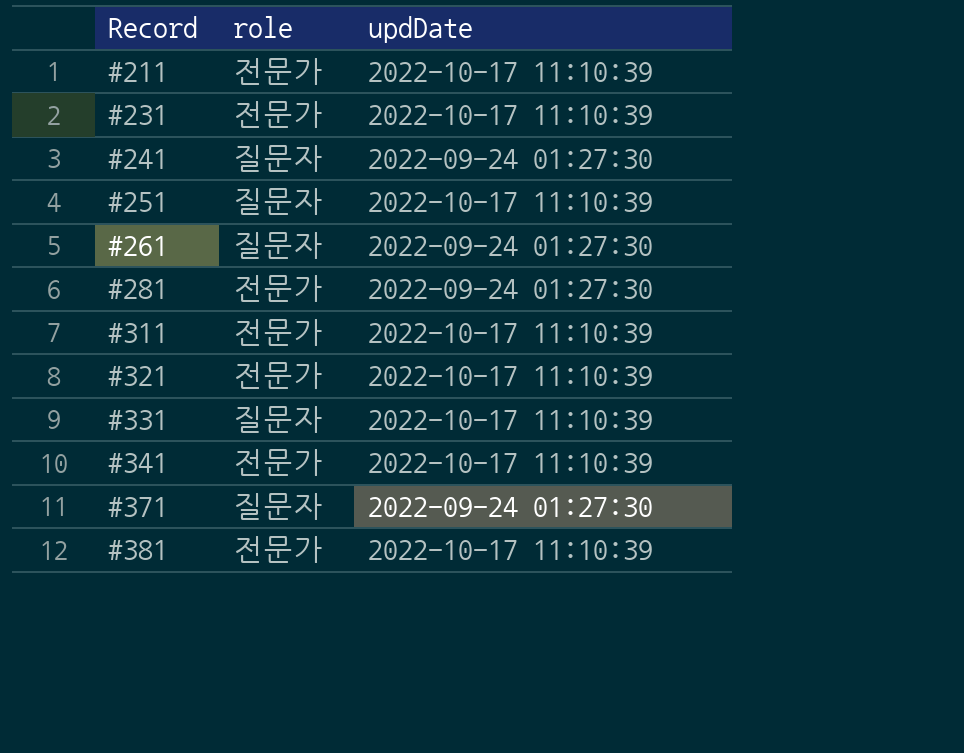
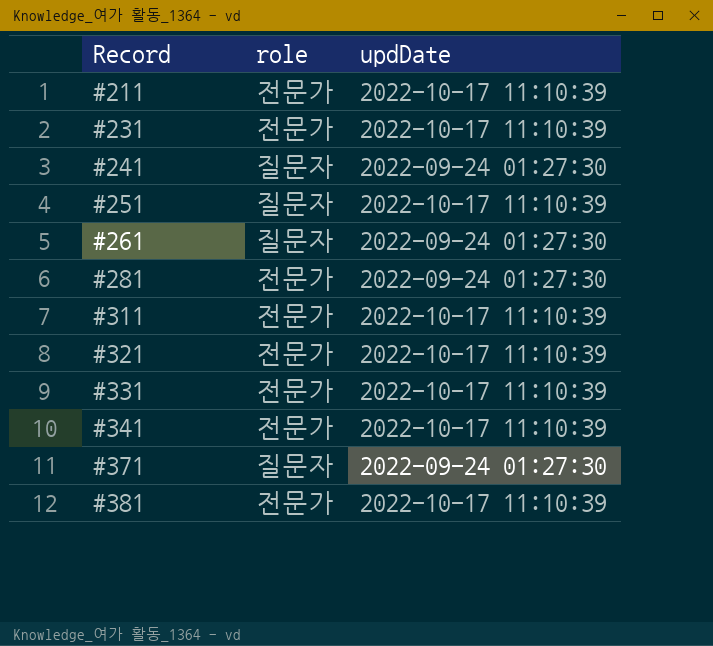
#331 | role: 질문자 -> 전문가

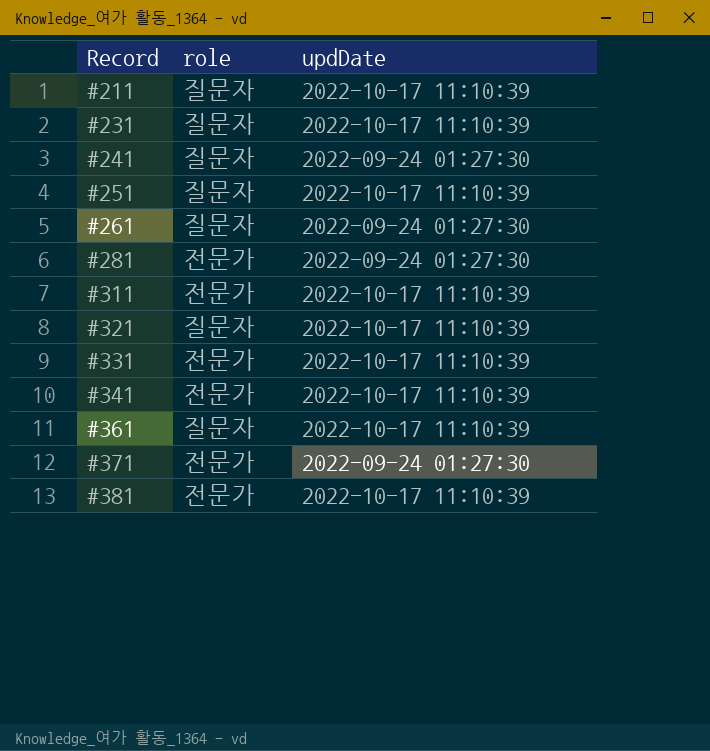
#211 | role: 전문가 -> 질문자
#231 | role: 전문가 -> 질문자
#321 | role: 전문가 -> 질문자
row #361: none -> 질문자 | 2022-10-17 11:10:39
#371 | role: 질문자 -> 전문가

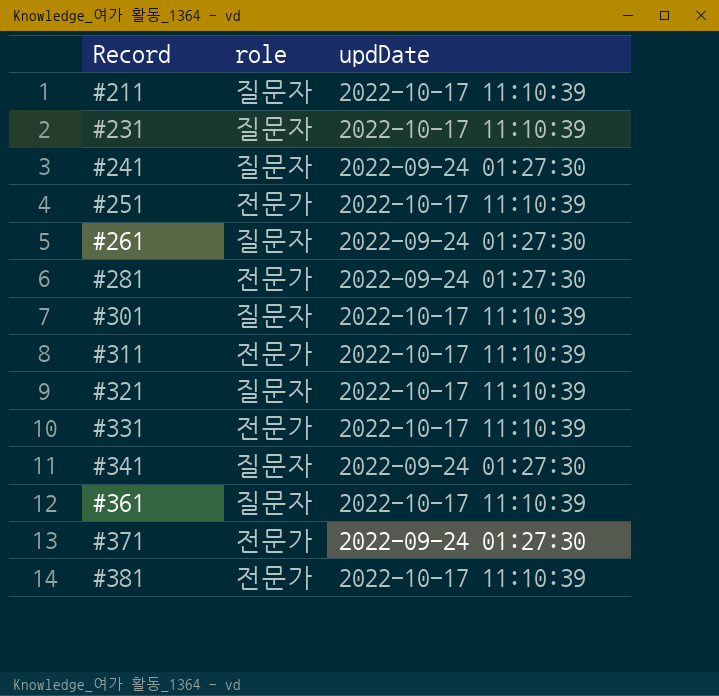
#251 | role: 질문자 -> 전문가
row #301: none -> 질문자 | 2022-10-17 11:10:39
#341 | role: 전문가 -> 질문자
#341 | updDate: 2022-10-17 11:10:39 -> 2022-09-24 01:27:30

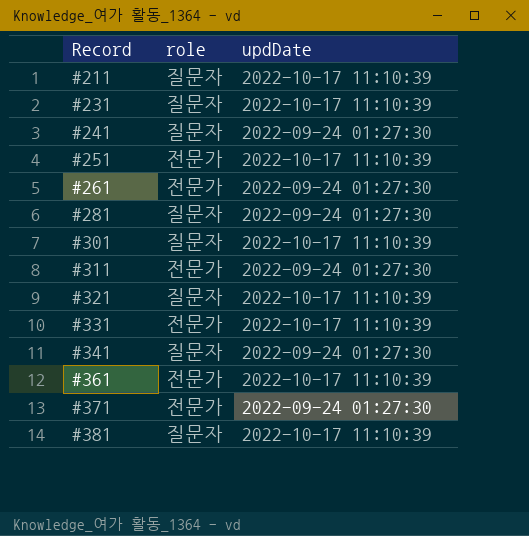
#261 | role: 질문자 -> 전문가
#281 | role: 전문가 -> 질문자
#311 | updDate: 2022-10-17 11:10:39 -> 2022-09-24 01:27:30
#361 | role: 질문자 -> 전문가
#381 | role: 전문가 -> 질문자

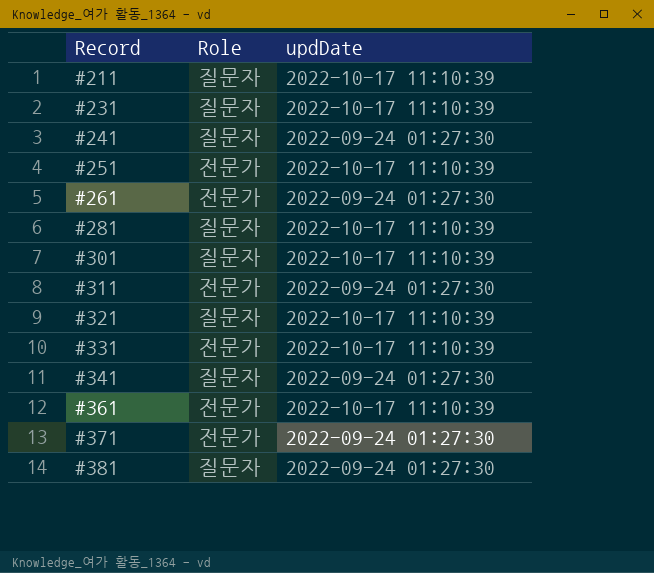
column name: role -> Role
#281 | updDate: 2022-09-24 01:27:30 -> 2022-10-17 11:10:39
#381 | updDate: 2022-10-17 11:10:39 -> 2022-09-24 01:27:30

